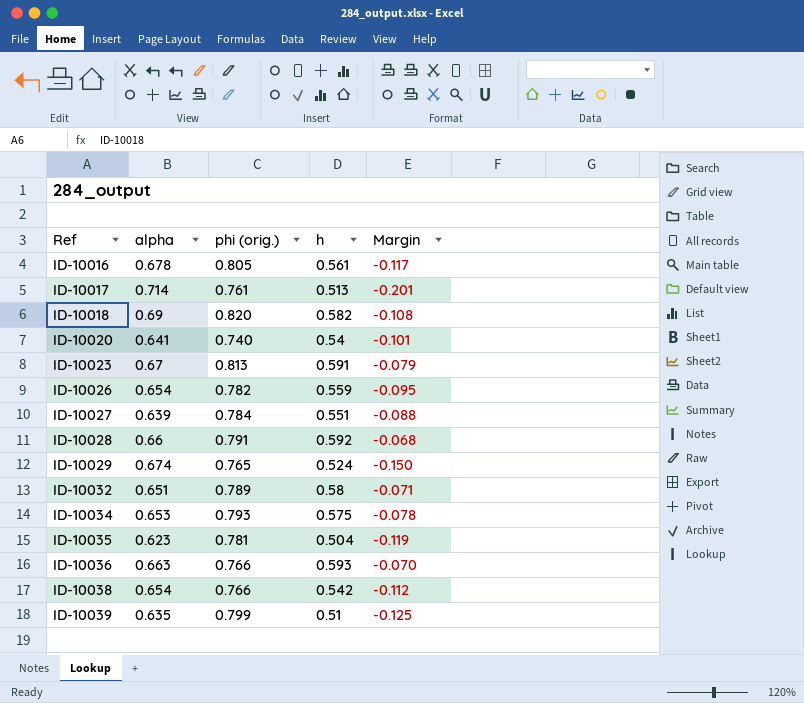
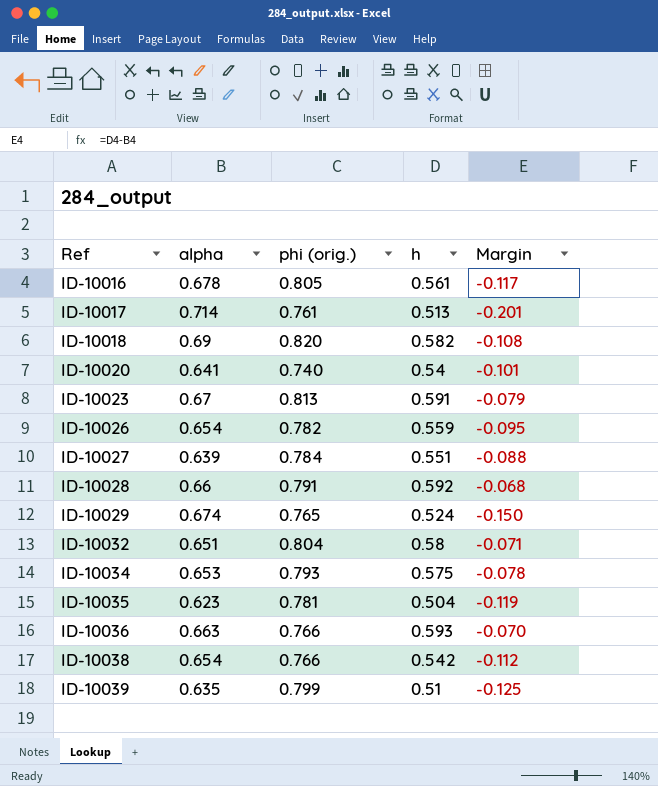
ID-10032 | phi (orig.): 0.789 -> 0.804

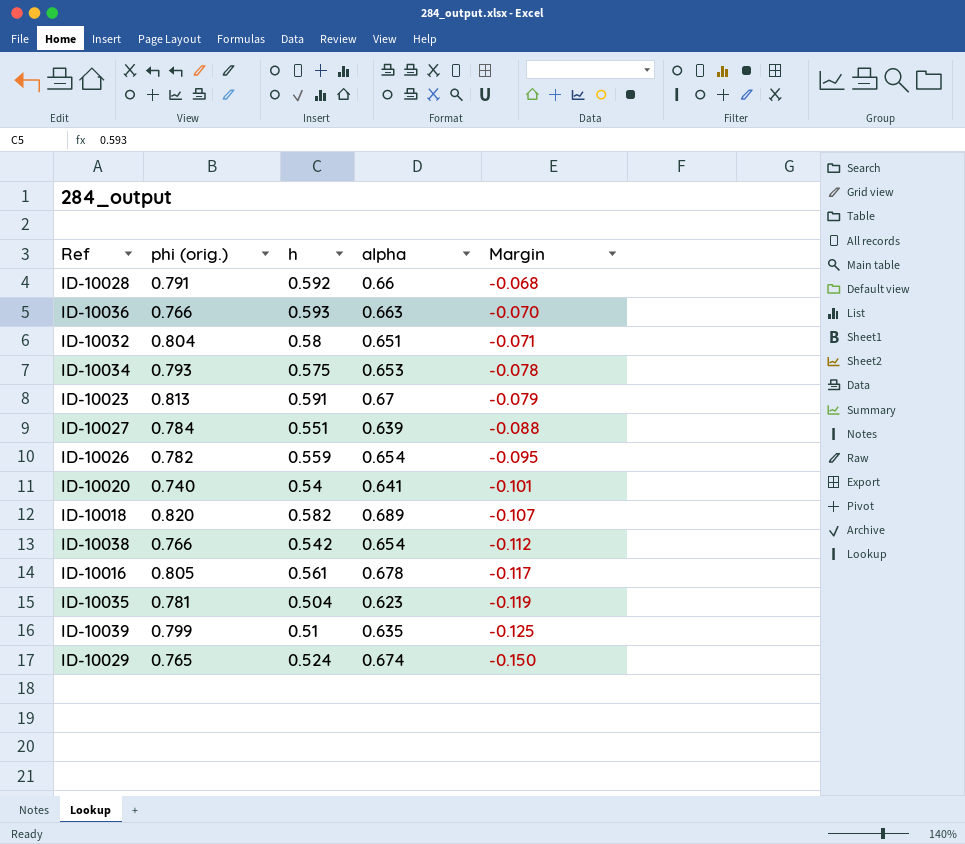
row order: Ref ascending -> Margin descending
column alpha | position: 2 -> 4
row ID-10017: 0.714 | 0.761 | 0.513 | -0.201 -> none
ID-10018 | alpha: 0.69 -> 0.689
ID-10018 | Margin: -0.108 -> -0.107

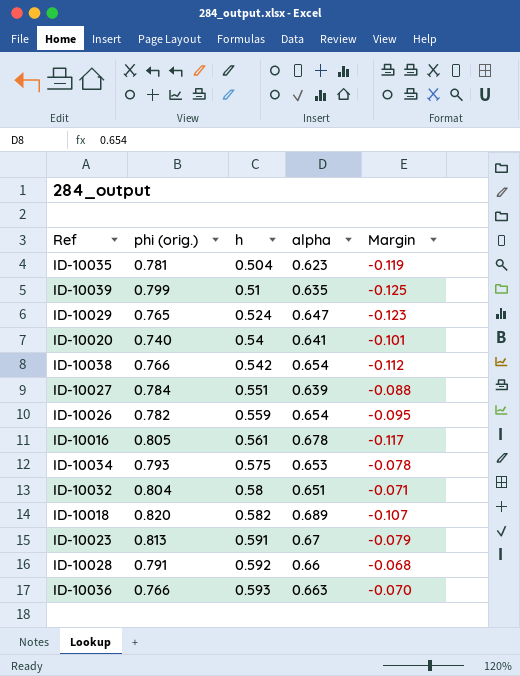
row order: Margin descending -> h ascending
ID-10029 | alpha: 0.674 -> 0.647
ID-10029 | Margin: -0.150 -> -0.123

